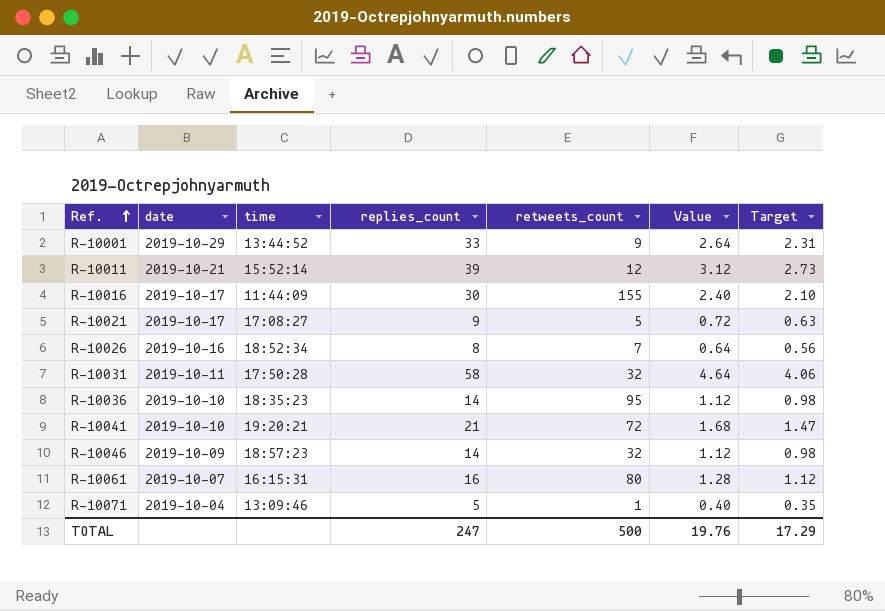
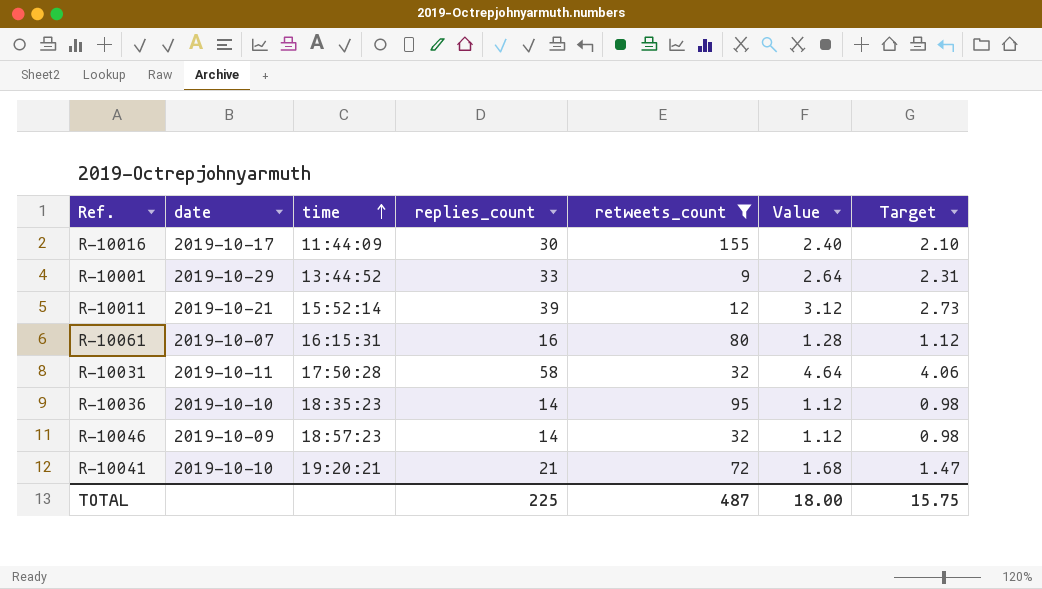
filter: none -> retweets_count >= 9
row order: Ref. ascending -> time ascending
TOTAL | replies_count: 247 -> 225
TOTAL | retweets_count: 500 -> 487
TOTAL | Value: 19.76 -> 18.00
TOTAL | Target: 17.29 -> 15.75

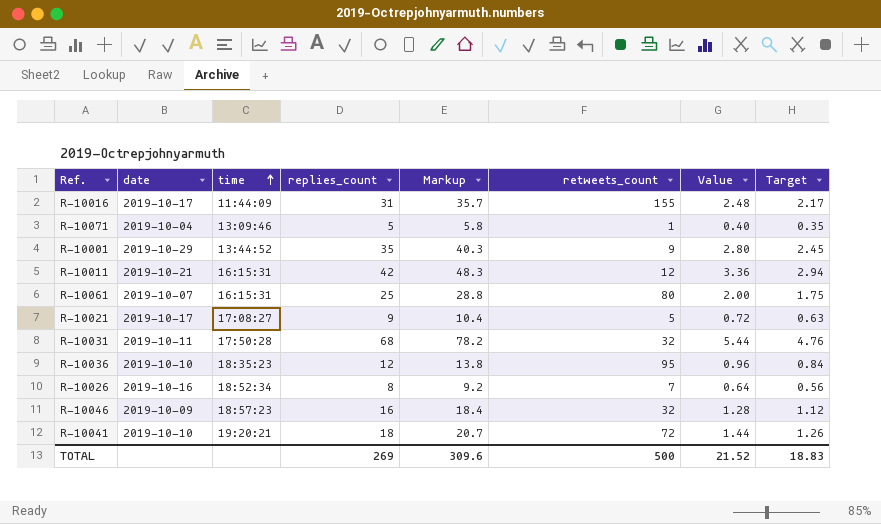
filter: retweets_count >= 9 -> none
column Markup | formula: none -> [replies_count] * 1.15
R-10016 | replies_count: 30 -> 31
R-10016 | Value: 2.40 -> 2.48
R-10016 | Target: 2.10 -> 2.17
R-10001 | replies_count: 33 -> 35
R-10001 | Value: 2.64 -> 2.80
R-10001 | Target: 2.31 -> 2.45
R-10011 | time: 15:52:14 -> 16:15:31
R-10011 | replies_count: 39 -> 42
R-10011 | Value: 3.12 -> 3.36
R-10011 | Target: 2.73 -> 2.94
R-10061 | replies_count: 16 -> 25
R-10061 | Value: 1.28 -> 2.00
R-10061 | Target: 1.12 -> 1.75
R-10031 | replies_count: 58 -> 68
R-10031 | Value: 4.64 -> 5.44
R-10031 | Target: 4.06 -> 4.76
R-10036 | replies_count: 14 -> 12
R-10036 | Value: 1.12 -> 0.96
R-10036 | Target: 0.98 -> 0.84
R-10046 | replies_count: 14 -> 16
R-10046 | Value: 1.12 -> 1.28
R-10046 | Target: 0.98 -> 1.12
R-10041 | replies_count: 21 -> 18
R-10041 | Value: 1.68 -> 1.44
R-10041 | Target: 1.47 -> 1.26
TOTAL | replies_count: 225 -> 269
TOTAL | retweets_count: 487 -> 500
TOTAL | Value: 18.00 -> 21.52
TOTAL | Target: 15.75 -> 18.83

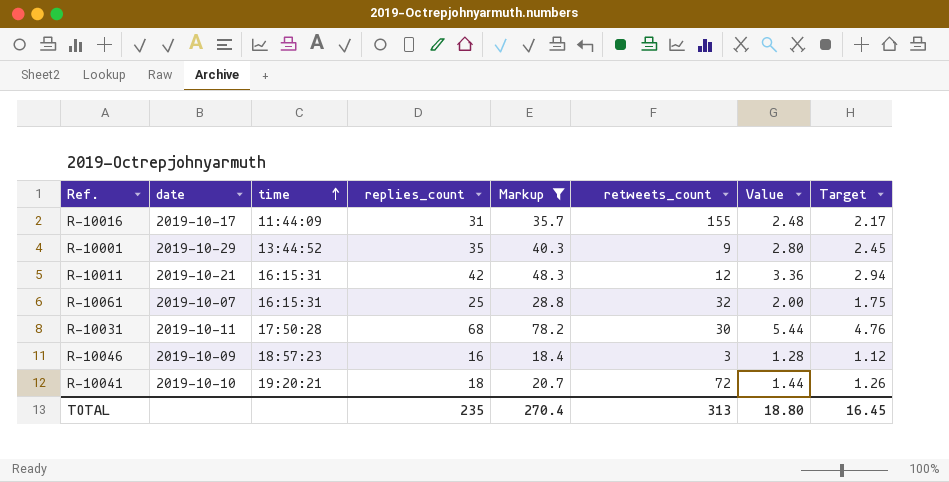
filter: none -> Markup >= 18.4
R-10061 | retweets_count: 80 -> 32
R-10031 | retweets_count: 32 -> 30
R-10046 | retweets_count: 32 -> 3
TOTAL | replies_count: 269 -> 235
TOTAL | Markup: 309.6 -> 270.4
TOTAL | retweets_count: 500 -> 313
TOTAL | Value: 21.52 -> 18.80
TOTAL | Target: 18.83 -> 16.45

